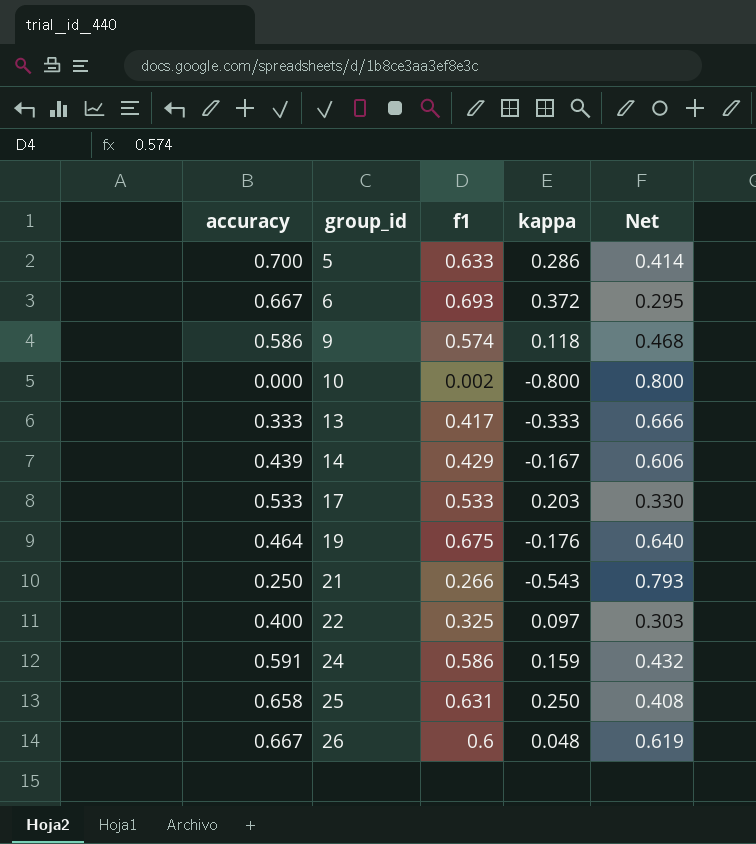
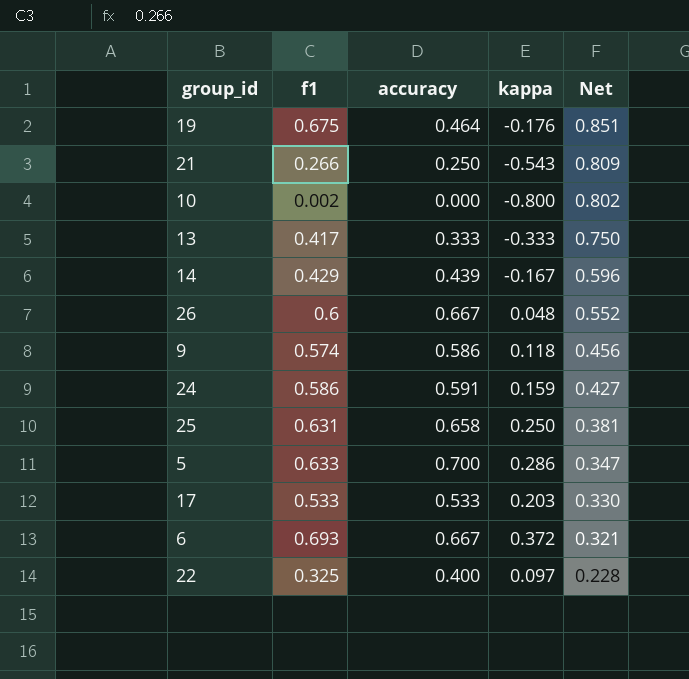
row order: group_id ascending -> Net descending
column accuracy | position: 1 -> 3
column Net | formula: [accuracy] - [kappa] -> [f1] - [kappa]

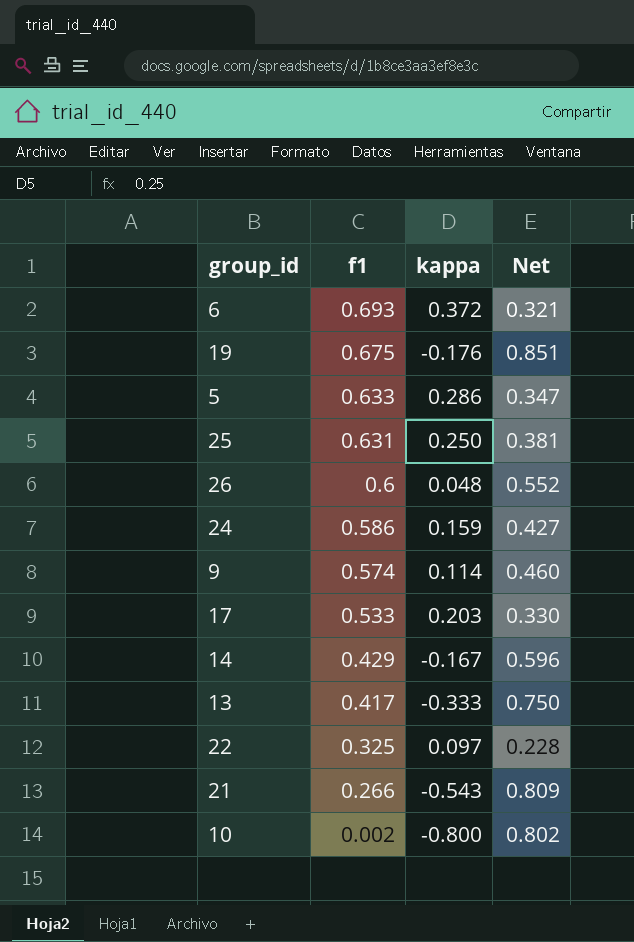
row order: Net descending -> f1 descending
column accuracy | position: 3 -> none
9 | kappa: 0.118 -> 0.114
9 | Net: 0.456 -> 0.460

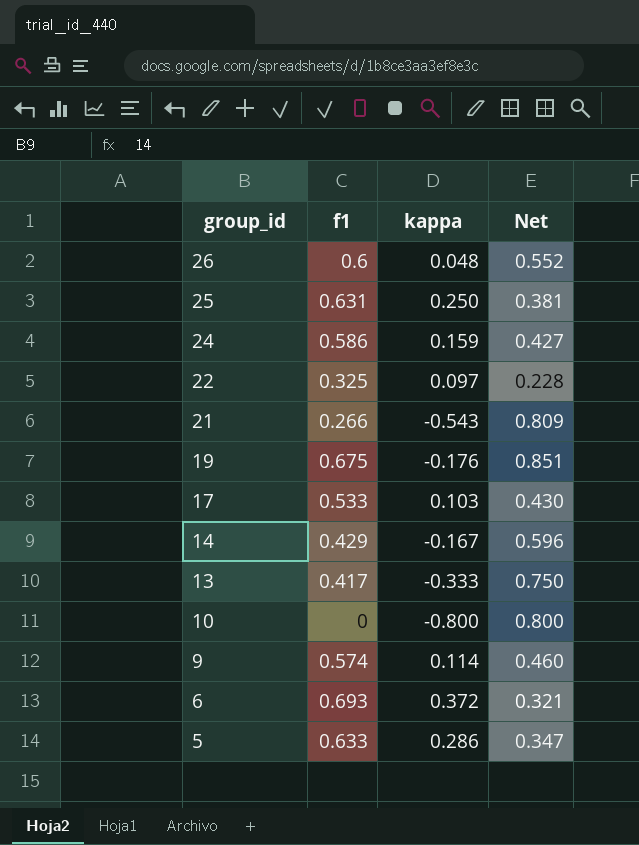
row order: f1 descending -> group_id descending
17 | kappa: 0.203 -> 0.103
17 | Net: 0.330 -> 0.430
10 | f1: 0.002 -> 0
10 | Net: 0.802 -> 0.800

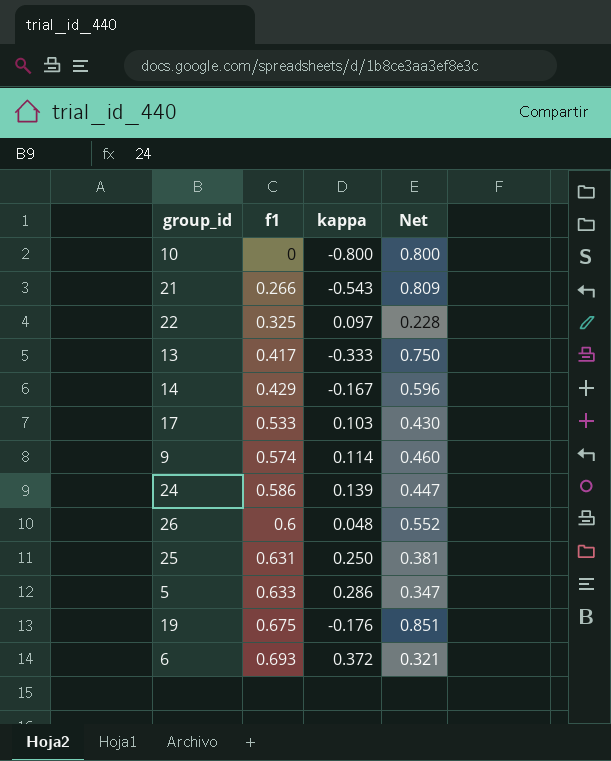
row order: group_id descending -> f1 ascending
24 | kappa: 0.159 -> 0.139
24 | Net: 0.427 -> 0.447

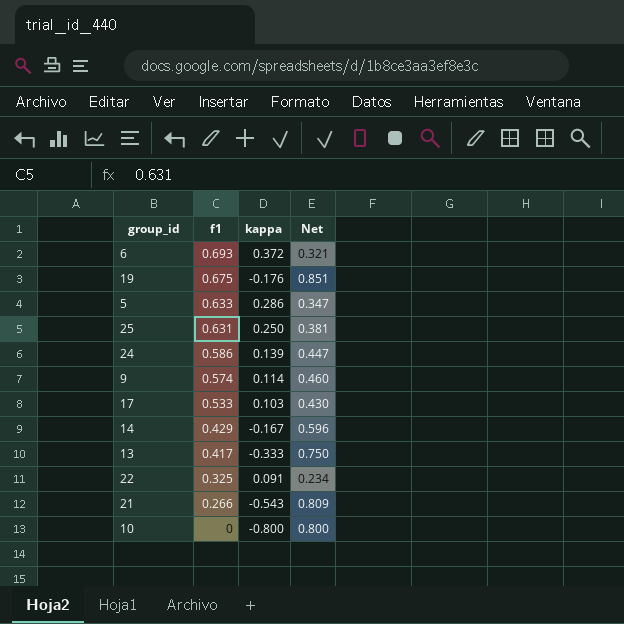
row order: f1 ascending -> f1 descending
row 26: 0.6 | 0.048 | 0.552 -> none
22 | kappa: 0.097 -> 0.091
22 | Net: 0.228 -> 0.234

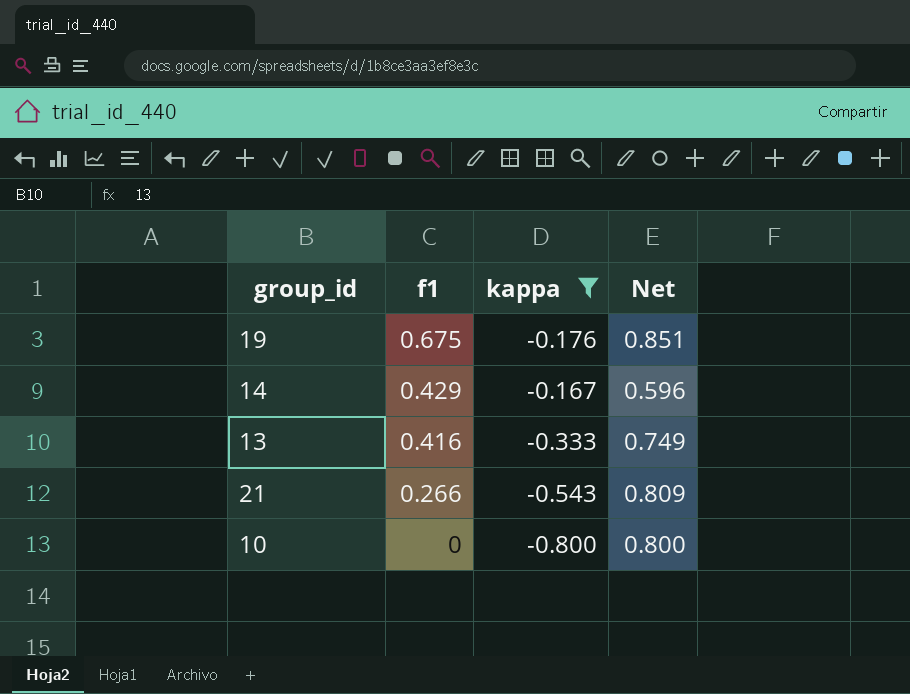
filter: none -> kappa <= -0.167
13 | f1: 0.417 -> 0.416
13 | Net: 0.750 -> 0.749

